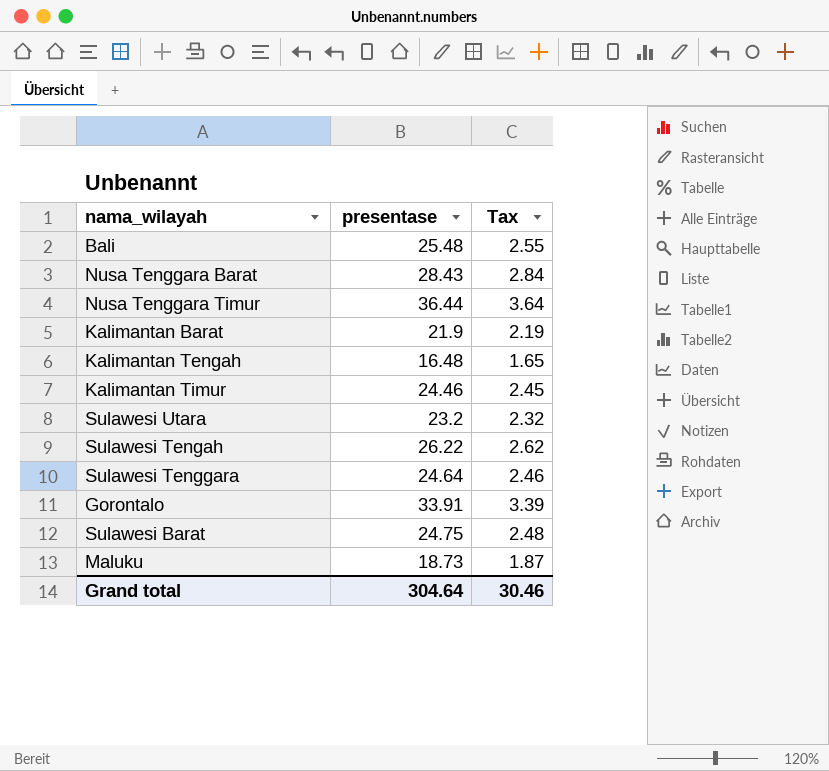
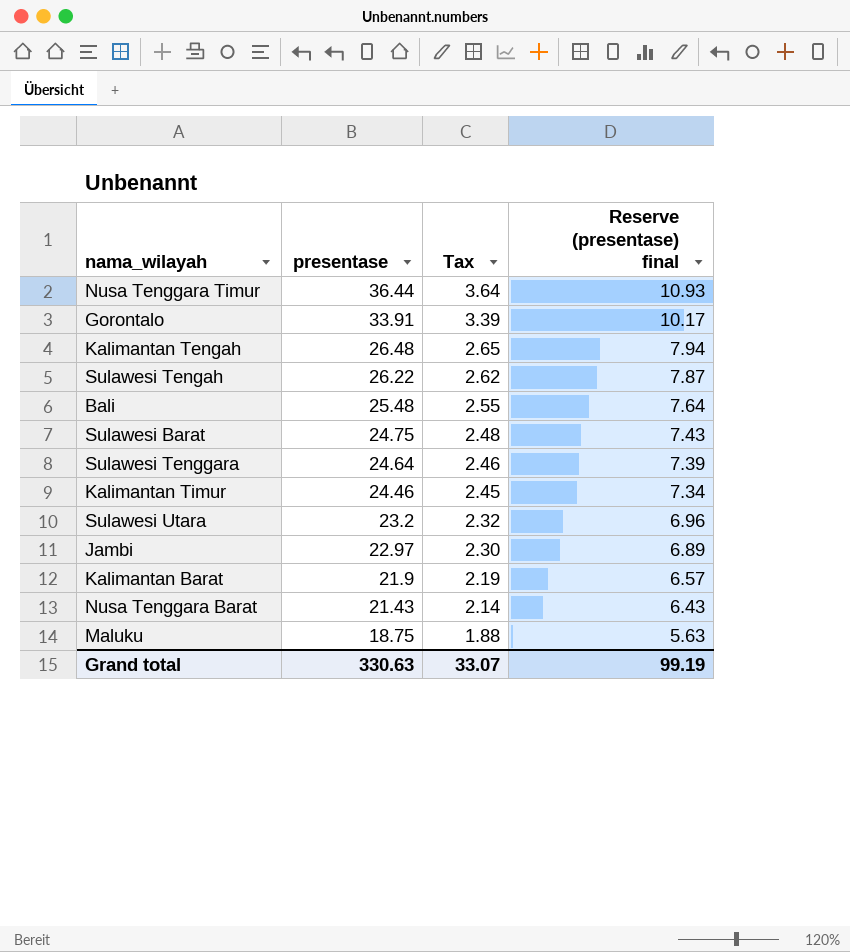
row order: none -> presentase descending
column Reserve (presentase) final | formula: none -> [presentase] * 0.3
Kalimantan Tengah | presentase: 16.48 -> 26.48
Kalimantan Tengah | Tax: 1.65 -> 2.65
row Jambi: none -> 22.97 | 2.30 | 6.89
Nusa Tenggara Barat | presentase: 28.43 -> 21.43
Nusa Tenggara Barat | Tax: 2.84 -> 2.14
Maluku | presentase: 18.73 -> 18.75
Maluku | Tax: 1.87 -> 1.88
Grand total | presentase: 304.64 -> 330.63
Grand total | Tax: 30.46 -> 33.07

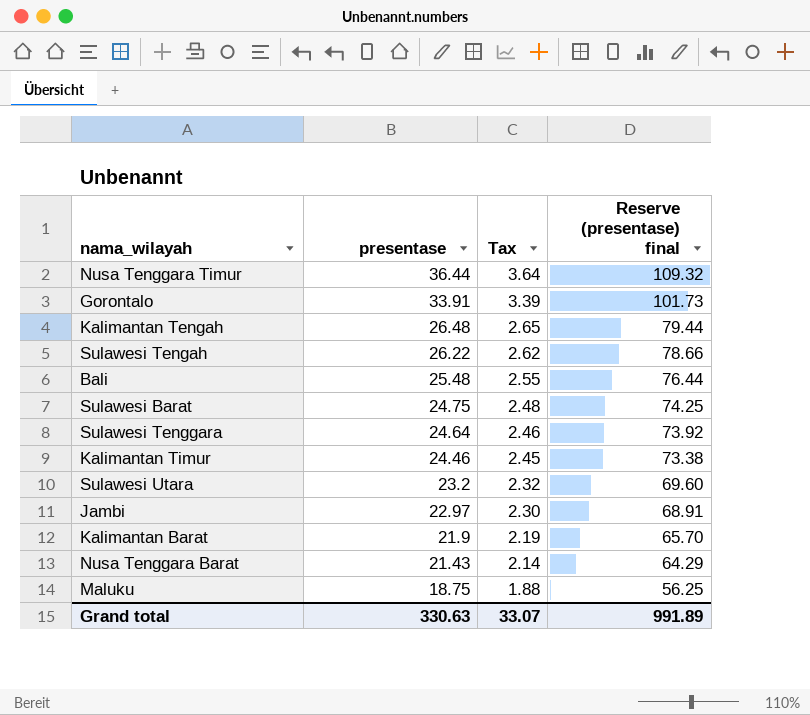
column Reserve (presentase) final | formula: [presentase] * 0.3 -> [presentase] * 3
Grand total | Reserve (presentase) final: 99.19 -> 991.89

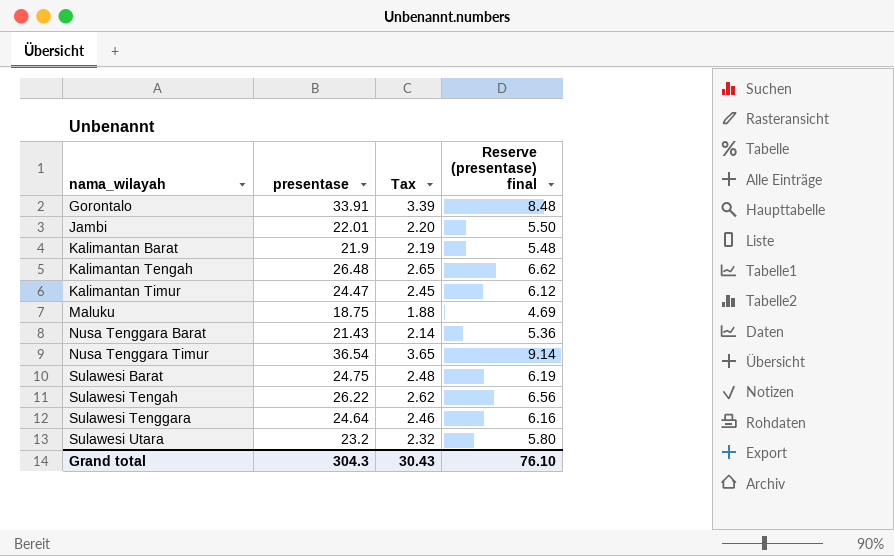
row order: presentase descending -> nama_wilayah ascending
column Reserve (presentase) final | formula: [presentase] * 3 -> [presentase] * 0.25
row Bali: 25.48 | 2.55 | 76.44 -> none
Jambi | presentase: 22.97 -> 22.01
Jambi | Tax: 2.30 -> 2.20
Kalimantan Timur | presentase: 24.46 -> 24.47
Nusa Tenggara Timur | presentase: 36.44 -> 36.54
Nusa Tenggara Timur | Tax: 3.64 -> 3.65
Grand total | presentase: 330.63 -> 304.3
Grand total | Tax: 33.07 -> 30.43
Grand total | Reserve (presentase) final: 991.89 -> 76.10

